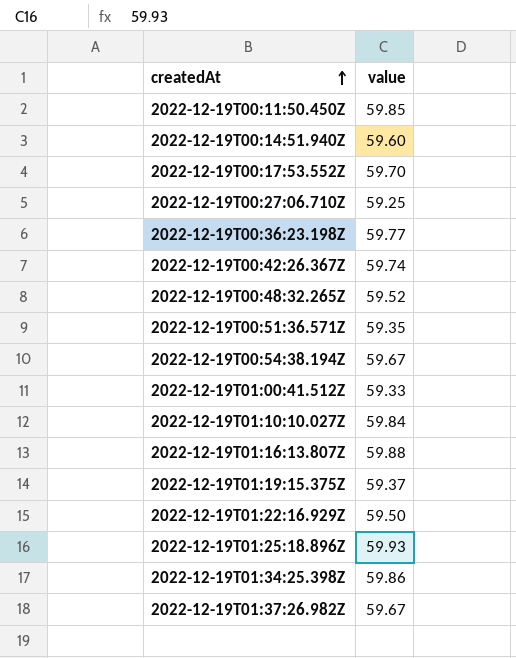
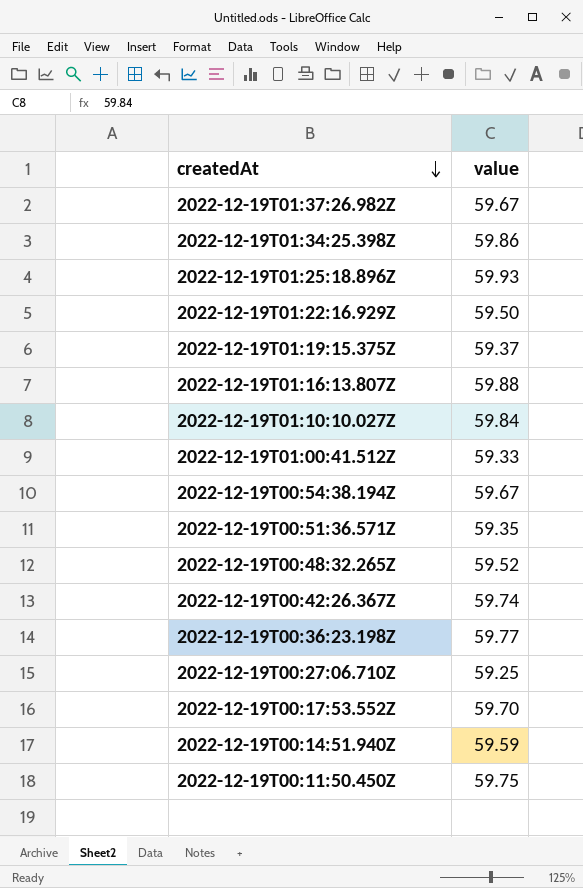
row order: createdAt ascending -> createdAt descending
2022-12-19T00:14:51.940Z | value: 59.60 -> 59.59
2022-12-19T00:11:50.450Z | value: 59.85 -> 59.75

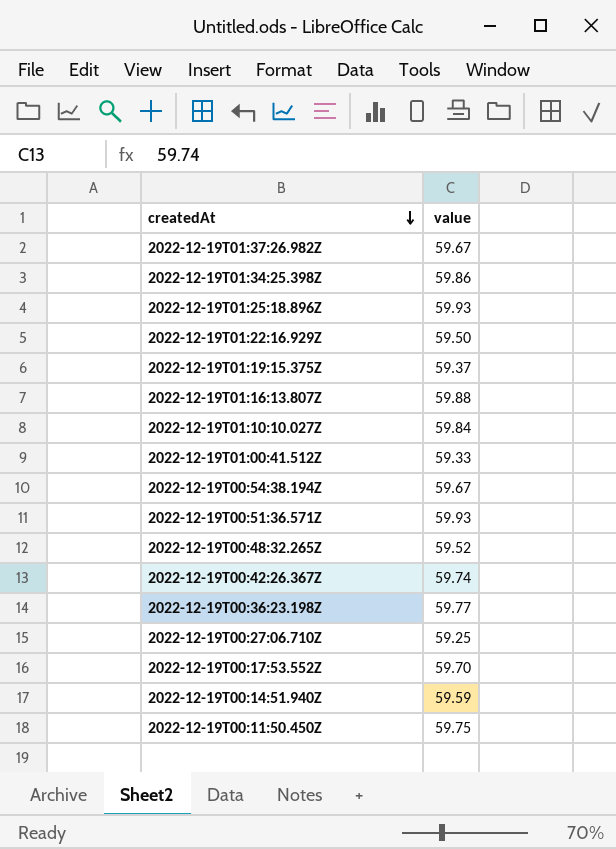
2022-12-19T00:51:36.571Z | value: 59.35 -> 59.93

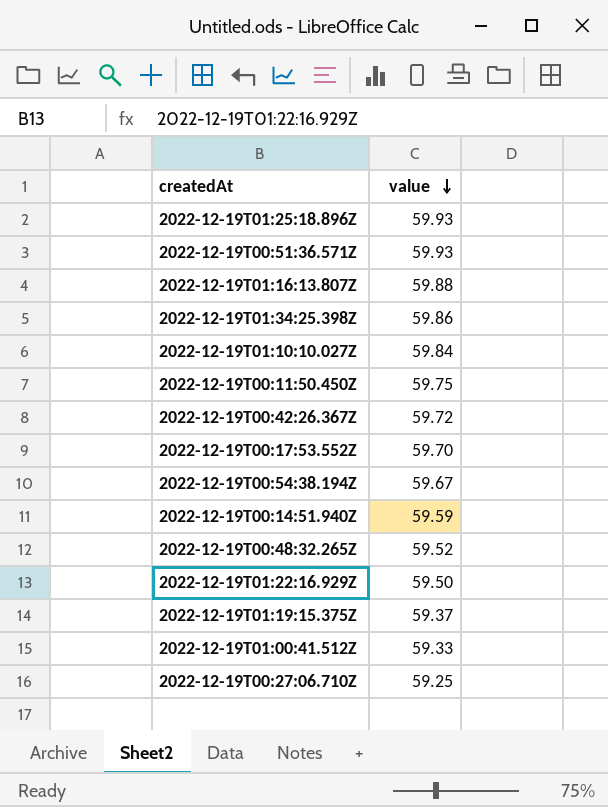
row order: createdAt descending -> value descending
row 2022-12-19T01:37:26.982Z: 59.67 -> none
row 2022-12-19T00:36:23.198Z: 59.77 -> none
2022-12-19T00:42:26.367Z | value: 59.74 -> 59.72

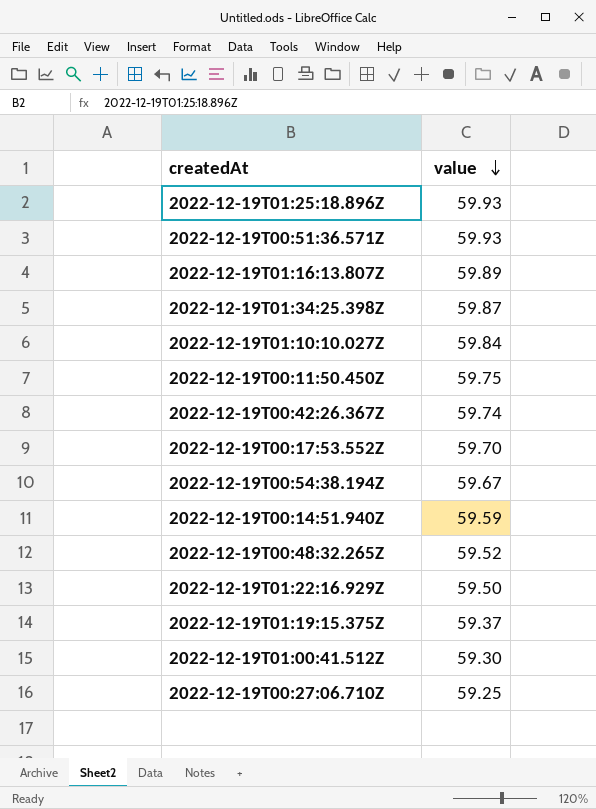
2022-12-19T01:16:13.807Z | value: 59.88 -> 59.89
2022-12-19T01:34:25.398Z | value: 59.86 -> 59.87
2022-12-19T00:42:26.367Z | value: 59.72 -> 59.74
2022-12-19T01:00:41.512Z | value: 59.33 -> 59.30

